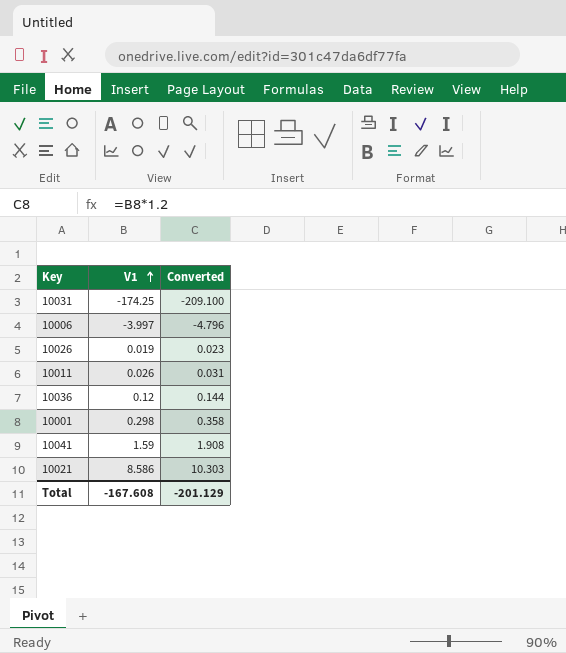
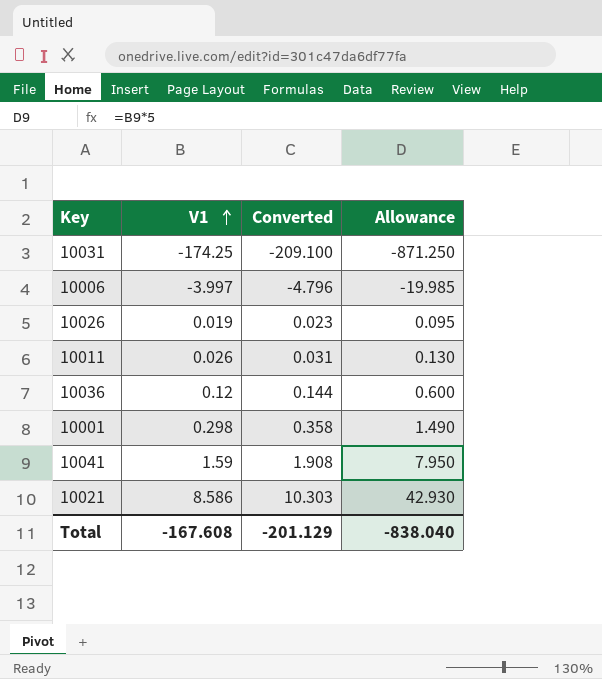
column Allowance | formula: none -> [V1] * 5

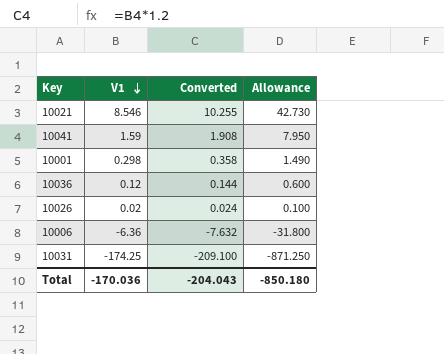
row order: V1 ascending -> V1 descending
row 10011: 0.026 | 0.031 | 0.130 -> none
10021 | V1: 8.586 -> 8.546
10021 | Converted: 10.303 -> 10.255
10021 | Allowance: 42.930 -> 42.730
10026 | V1: 0.019 -> 0.02
10026 | Converted: 0.023 -> 0.024
10026 | Allowance: 0.095 -> 0.100
10006 | V1: -3.997 -> -6.36
10006 | Converted: -4.796 -> -7.632
10006 | Allowance: -19.985 -> -31.800
Total | V1: -167.608 -> -170.036
Total | Converted: -201.129 -> -204.043
Total | Allowance: -838.040 -> -850.180

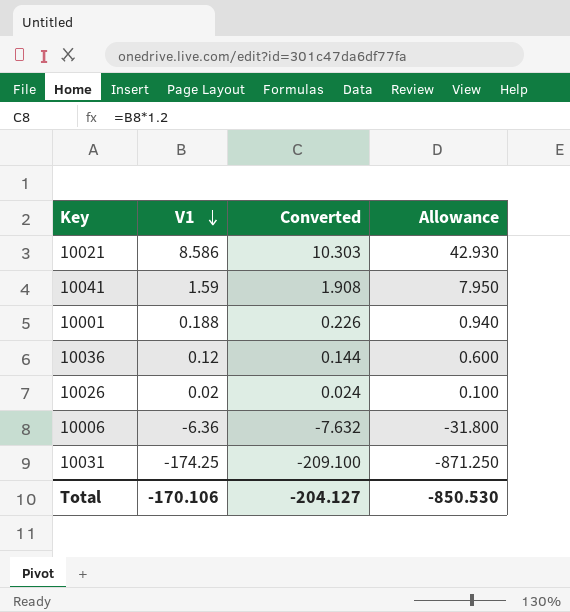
10021 | V1: 8.546 -> 8.586
10021 | Converted: 10.255 -> 10.303
10021 | Allowance: 42.730 -> 42.930
10001 | V1: 0.298 -> 0.188
10001 | Converted: 0.358 -> 0.226
10001 | Allowance: 1.490 -> 0.940
Total | V1: -170.036 -> -170.106
Total | Converted: -204.043 -> -204.127
Total | Allowance: -850.180 -> -850.530

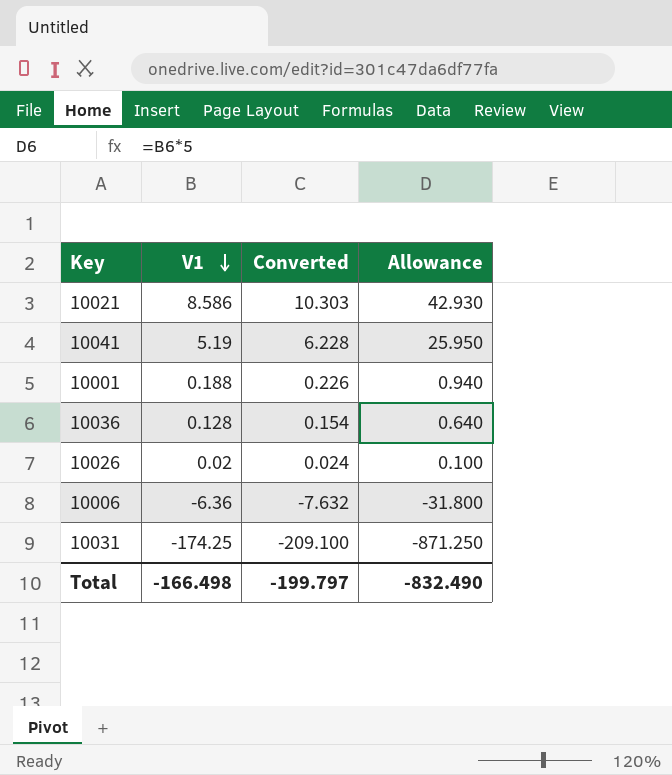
10041 | V1: 1.59 -> 5.19
10041 | Converted: 1.908 -> 6.228
10041 | Allowance: 7.950 -> 25.950
10036 | V1: 0.12 -> 0.128
10036 | Converted: 0.144 -> 0.154
10036 | Allowance: 0.600 -> 0.640
Total | V1: -170.106 -> -166.498
Total | Converted: -204.127 -> -199.797
Total | Allowance: -850.530 -> -832.490

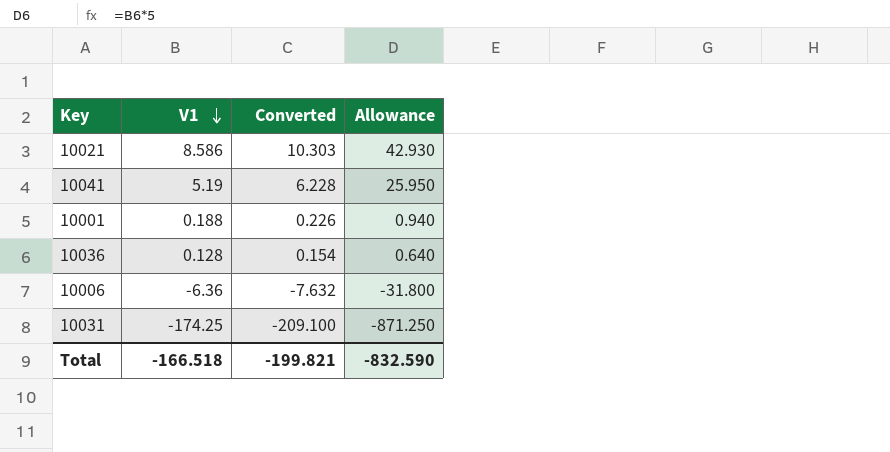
row 10026: 0.02 | 0.024 | 0.100 -> none
Total | V1: -166.498 -> -166.518
Total | Converted: -199.797 -> -199.821
Total | Allowance: -832.490 -> -832.590

